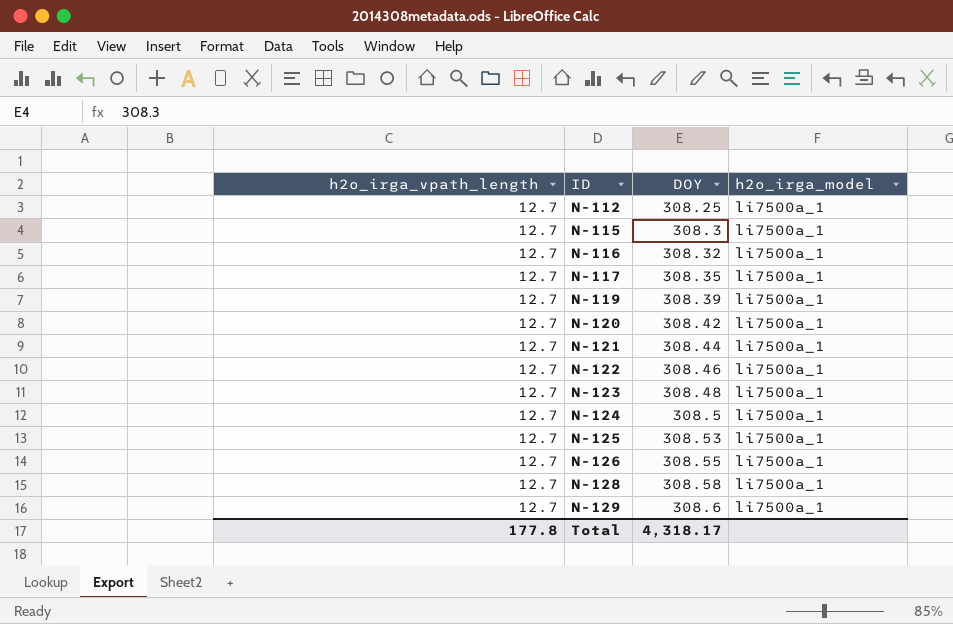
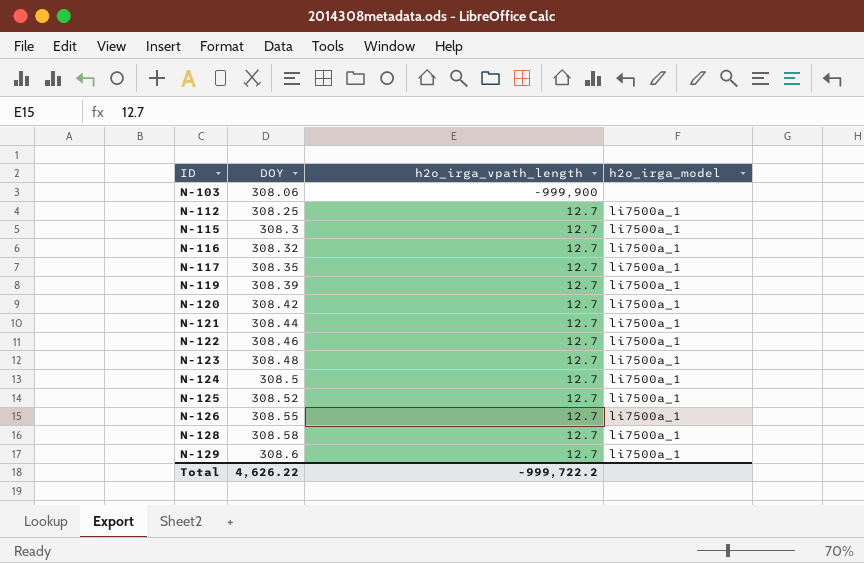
column h2o_irga_vpath_length | position: 1 -> 3
row N-103: none -> 308.06 | -999,900 | none
N-125 | DOY: 308.53 -> 308.52
Total | DOY: 4,318.17 -> 4,626.22
Total | h2o_irga_vpath_length: 177.8 -> -999,722.2

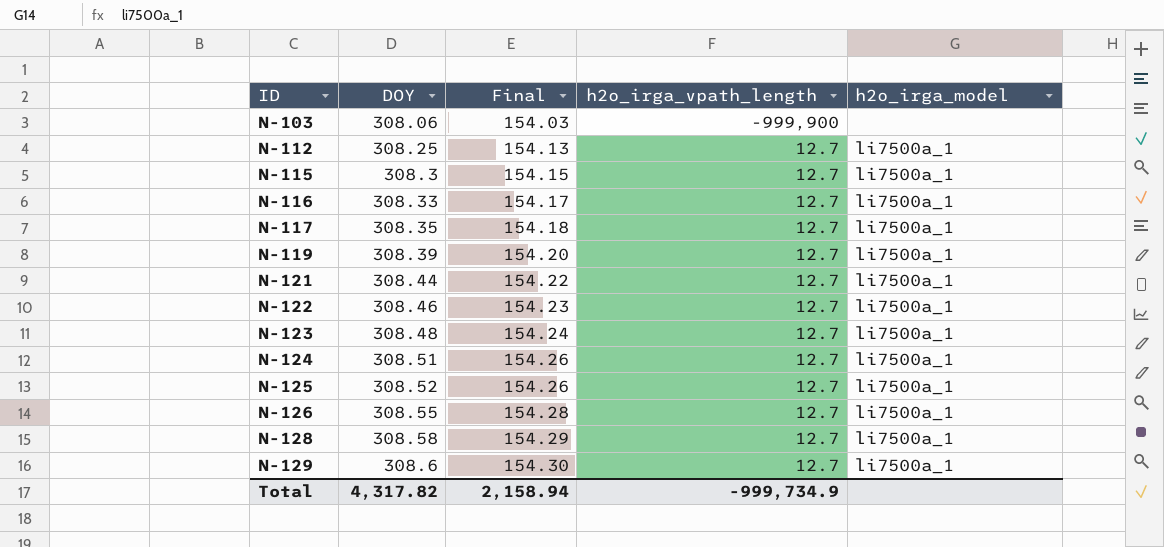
column Final | formula: none -> [DOY] * 0.5
row N-120: 308.42 | 12.7 | li7500a_1 -> none
N-116 | DOY: 308.32 -> 308.33
N-124 | DOY: 308.5 -> 308.51
Total | DOY: 4,626.22 -> 4,317.82
Total | h2o_irga_vpath_length: -999,722.2 -> -999,734.9

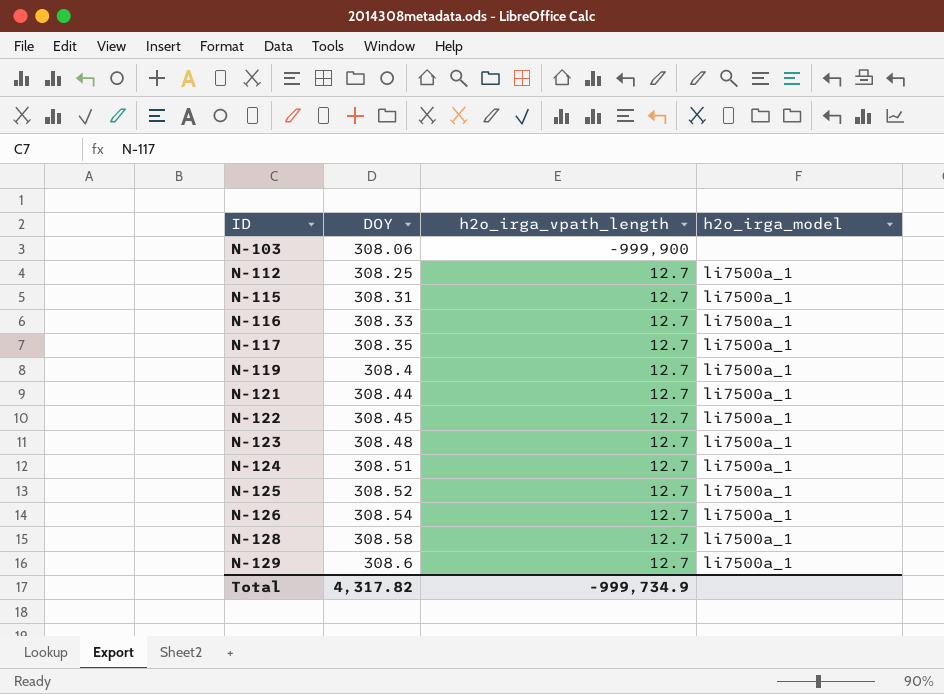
column Final | formula: [DOY] * 0.5 -> none
N-115 | DOY: 308.3 -> 308.31
N-119 | DOY: 308.39 -> 308.4
N-122 | DOY: 308.46 -> 308.45
N-126 | DOY: 308.55 -> 308.54

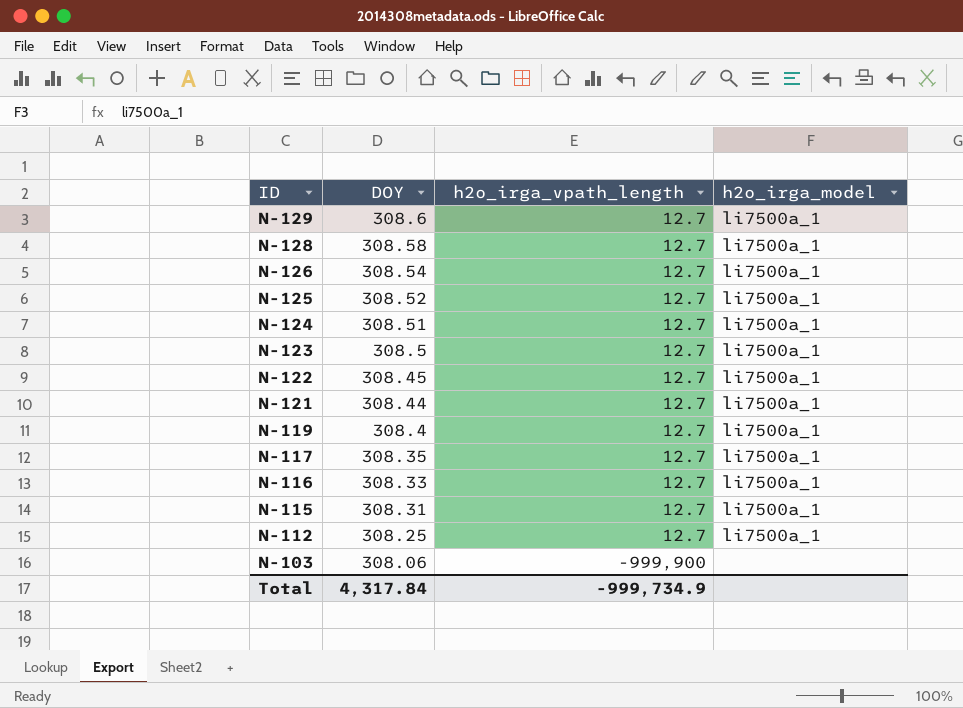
row order: ID ascending -> ID descending
N-123 | DOY: 308.48 -> 308.5
Total | DOY: 4,317.82 -> 4,317.84

